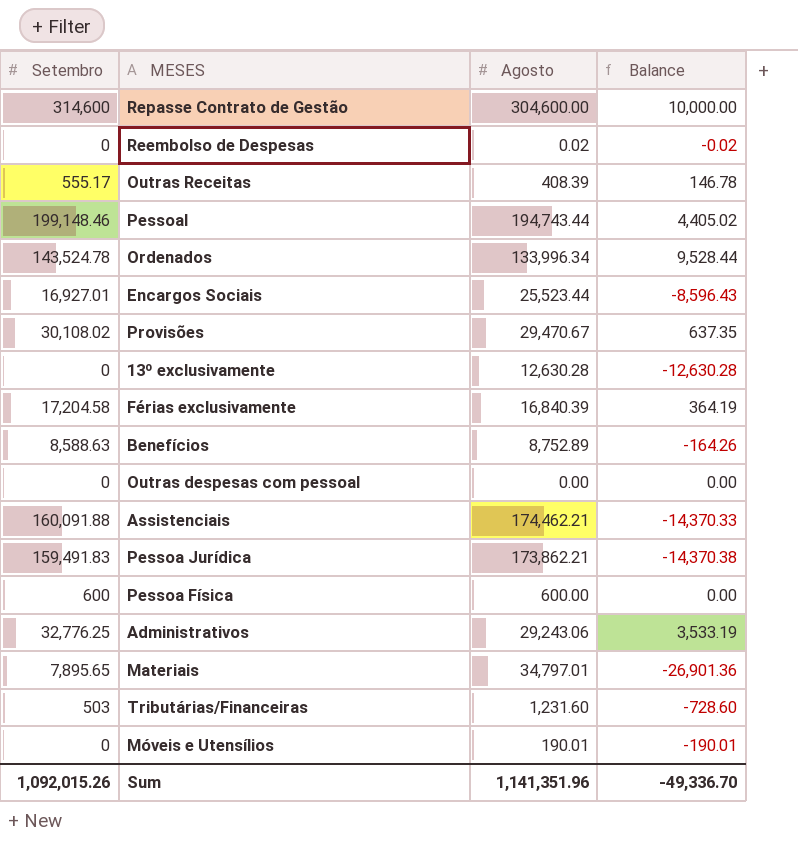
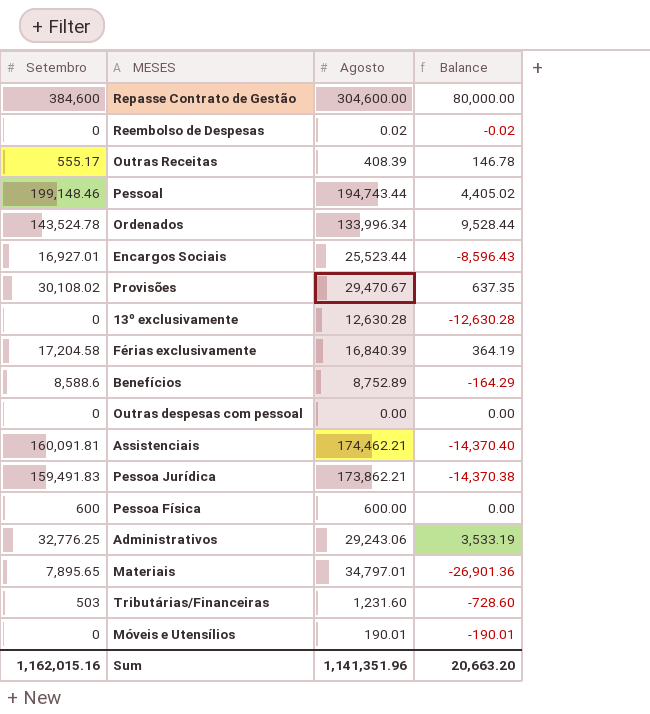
Repasse Contrato de Gestão | Setembro: 314,600 -> 384,600
Repasse Contrato de Gestão | Balance: 10,000.00 -> 80,000.00
Benefícios | Setembro: 8,588.63 -> 8,588.6
Benefícios | Balance: -164.26 -> -164.29
Assistenciais | Setembro: 160,091.88 -> 160,091.81
Assistenciais | Balance: -14,370.33 -> -14,370.40
Sum | Setembro: 1,092,015.26 -> 1,162,015.16
Sum | Balance: -49,336.70 -> 20,663.20

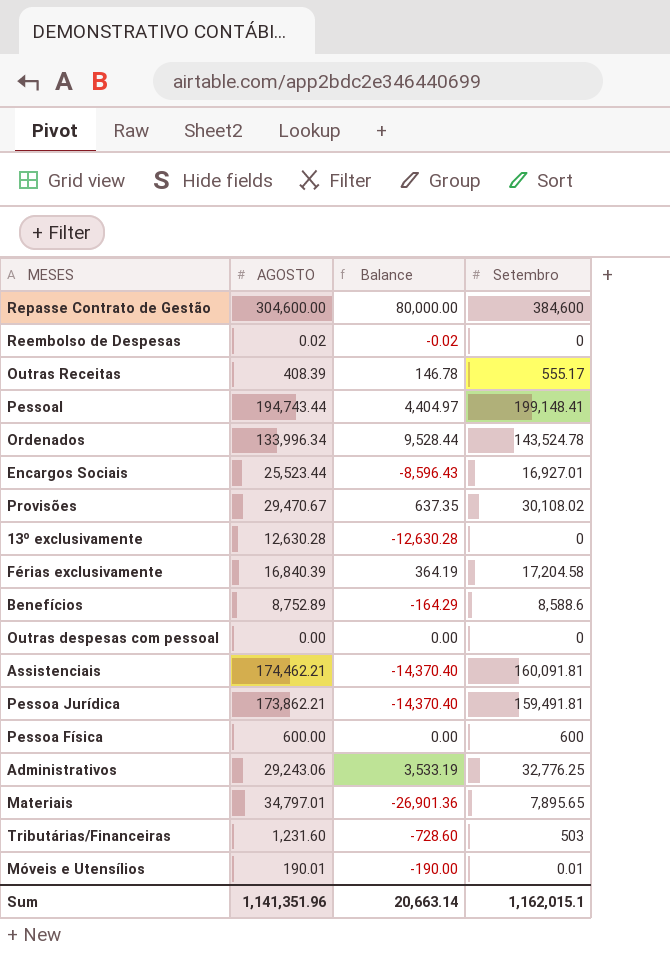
column name: Agosto -> AGOSTO
column Setembro | position: 1 -> 4
Pessoal | Balance: 4,405.02 -> 4,404.97
Pessoal | Setembro: 199,148.46 -> 199,148.41
Pessoa Jurídica | Balance: -14,370.38 -> -14,370.40
Pessoa Jurídica | Setembro: 159,491.83 -> 159,491.81
Móveis e Utensílios | Balance: -190.01 -> -190.00
Móveis e Utensílios | Setembro: 0 -> 0.01
Sum | Balance: 20,663.20 -> 20,663.14
Sum | Setembro: 1,162,015.16 -> 1,162,015.1

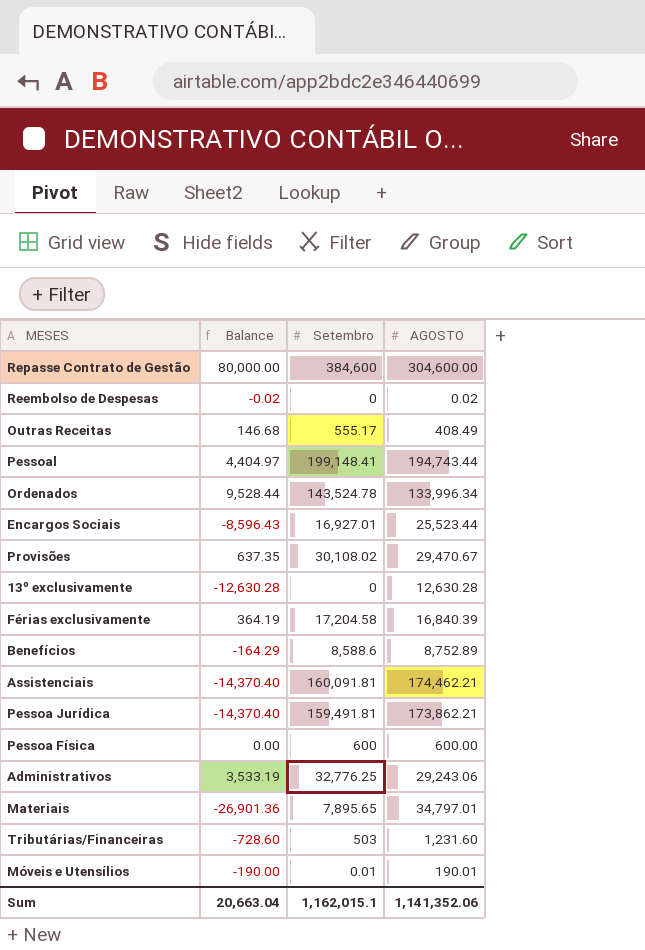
column AGOSTO | position: 2 -> 4
row Outras despesas com pessoal: 0.00 | 0.00 | 0 -> none
Outras Receitas | Balance: 146.78 -> 146.68
Outras Receitas | AGOSTO: 408.39 -> 408.49
Sum | Balance: 20,663.14 -> 20,663.04
Sum | AGOSTO: 1,141,351.96 -> 1,141,352.06

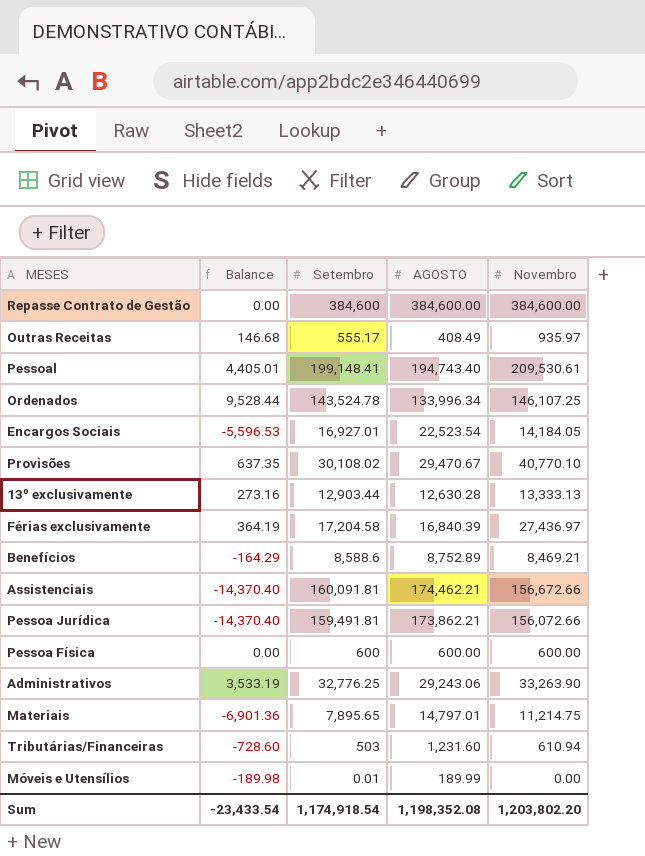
column Novembro | position: none -> 5
row Reembolso de Despesas: -0.02 | 0 | 0.02 -> none
Repasse Contrato de Gestão | Balance: 80,000.00 -> 0.00
Repasse Contrato de Gestão | AGOSTO: 304,600.00 -> 384,600.00
Pessoal | Balance: 4,404.97 -> 4,405.01
Pessoal | AGOSTO: 194,743.44 -> 194,743.40
Encargos Sociais | Balance: -8,596.43 -> -5,596.53
Encargos Sociais | AGOSTO: 25,523.44 -> 22,523.54
13º exclusivamente | Balance: -12,630.28 -> 273.16
13º exclusivamente | Setembro: 0 -> 12,903.44
Materiais | Balance: -26,901.36 -> -6,901.36
Materiais | AGOSTO: 34,797.01 -> 14,797.01
Móveis e Utensílios | Balance: -190.00 -> -189.98
Móveis e Utensílios | AGOSTO: 190.01 -> 189.99
Sum | Balance: 20,663.04 -> -23,433.54
Sum | Setembro: 1,162,015.1 -> 1,174,918.54
Sum | AGOSTO: 1,141,352.06 -> 1,198,352.08

